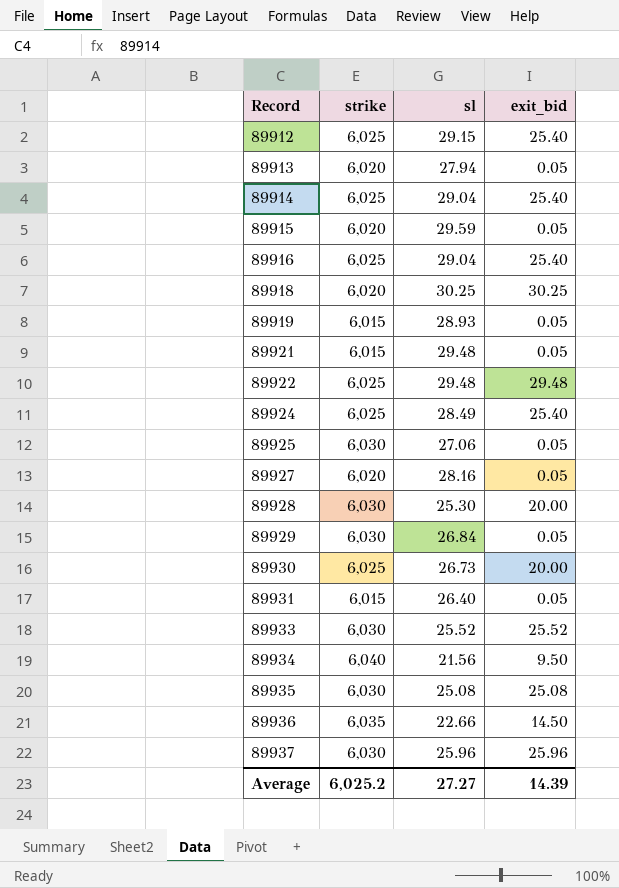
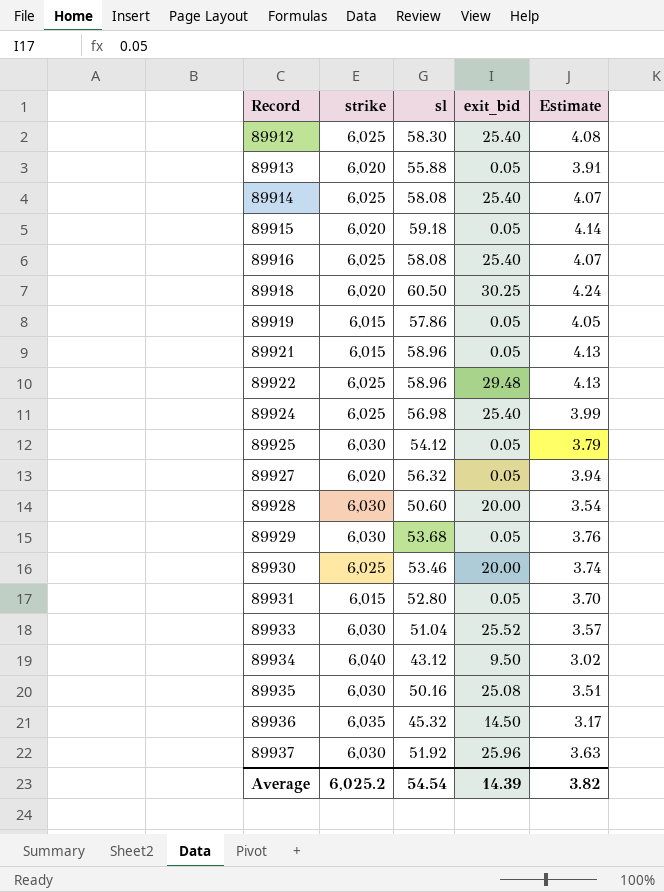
column Estimate | formula: none -> [sl] * 0.07
89912 | sl: 29.15 -> 58.30
89913 | sl: 27.94 -> 55.88
89914 | sl: 29.04 -> 58.08
89915 | sl: 29.59 -> 59.18
89916 | sl: 29.04 -> 58.08
89918 | sl: 30.25 -> 60.50
89919 | sl: 28.93 -> 57.86
89921 | sl: 29.48 -> 58.96
89922 | sl: 29.48 -> 58.96
89924 | sl: 28.49 -> 56.98
89925 | sl: 27.06 -> 54.12
89927 | sl: 28.16 -> 56.32
89928 | sl: 25.30 -> 50.60
89929 | sl: 26.84 -> 53.68
89930 | sl: 26.73 -> 53.46
89931 | sl: 26.40 -> 52.80
89933 | sl: 25.52 -> 51.04
89934 | sl: 21.56 -> 43.12
89935 | sl: 25.08 -> 50.16
89936 | sl: 22.66 -> 45.32
89937 | sl: 25.96 -> 51.92
Average | sl: 27.27 -> 54.54

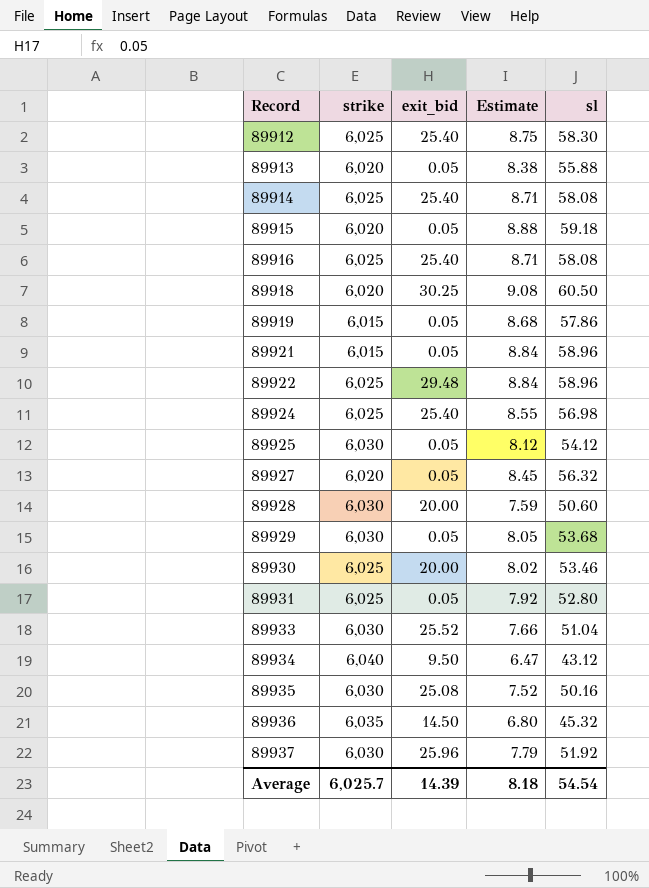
column Estimate | formula: [sl] * 0.07 -> [sl] * 0.15
column sl | position: 3 -> 5
89931 | strike: 6,015 -> 6,025
Average | strike: 6,025.2 -> 6,025.7
Average | Estimate: 3.82 -> 8.18

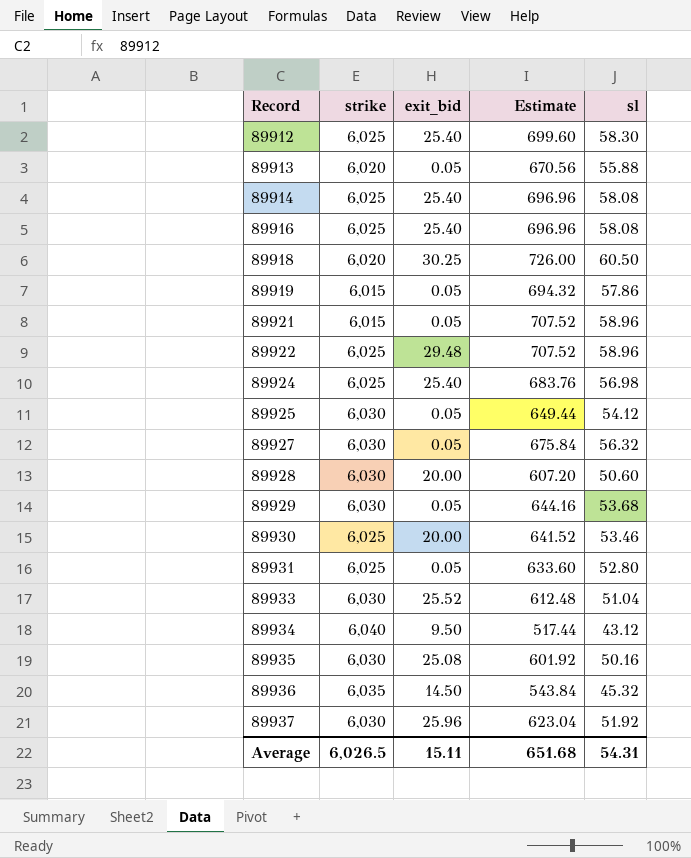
column Estimate | formula: [sl] * 0.15 -> [sl] * 12
row 89915: 6,020 | 0.05 | 8.88 | 59.18 -> none
89927 | strike: 6,020 -> 6,030
Average | strike: 6,025.7 -> 6,026.5
Average | exit_bid: 14.39 -> 15.11
Average | Estimate: 8.18 -> 651.68
Average | sl: 54.54 -> 54.31

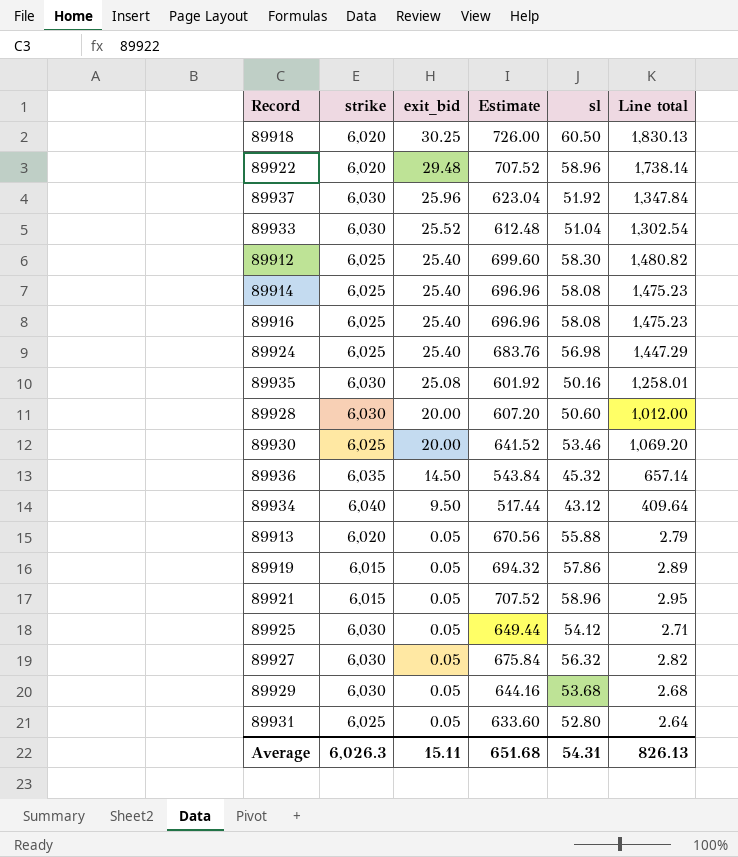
row order: Record ascending -> exit_bid descending
column Line total | formula: none -> [exit_bid] * [sl]
89922 | strike: 6,025 -> 6,020
Average | strike: 6,026.5 -> 6,026.3

